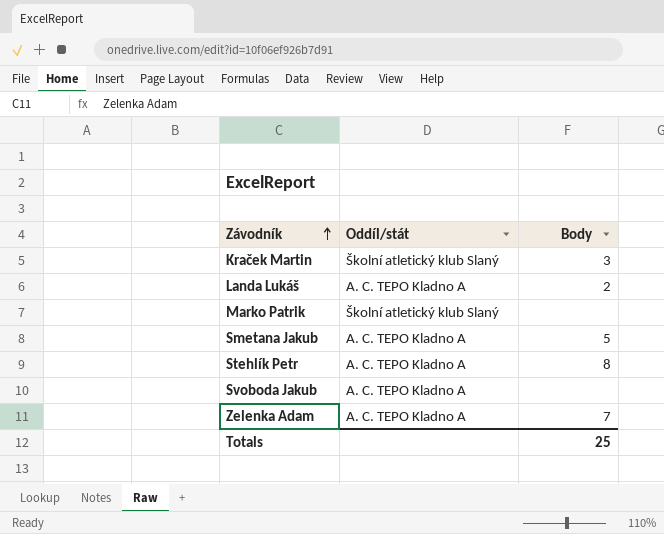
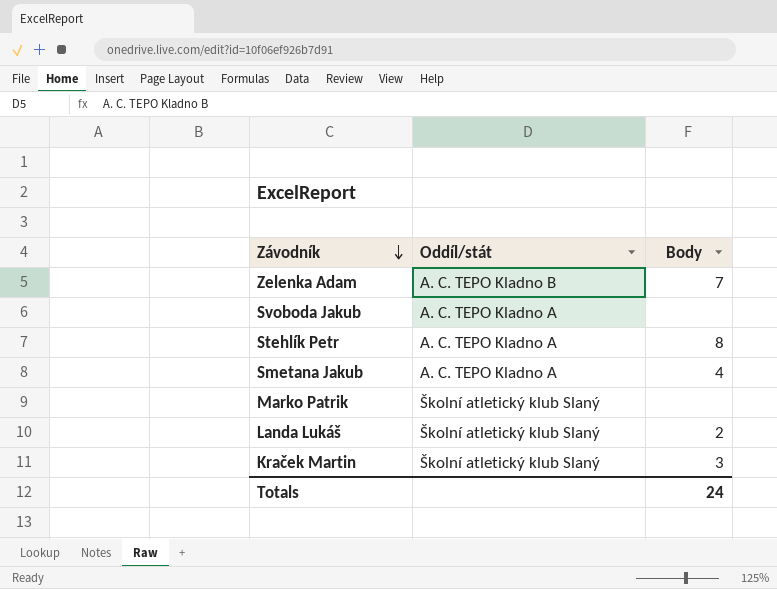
row order: Závodník ascending -> Závodník descending
Zelenka Adam | Oddíl/stát: A. C. TEPO Kladno A -> A. C. TEPO Kladno B
Smetana Jakub | Body: 5 -> 4
Landa Lukáš | Oddíl/stát: A. C. TEPO Kladno A -> Školní atletický klub Slaný
Totals | Body: 25 -> 24

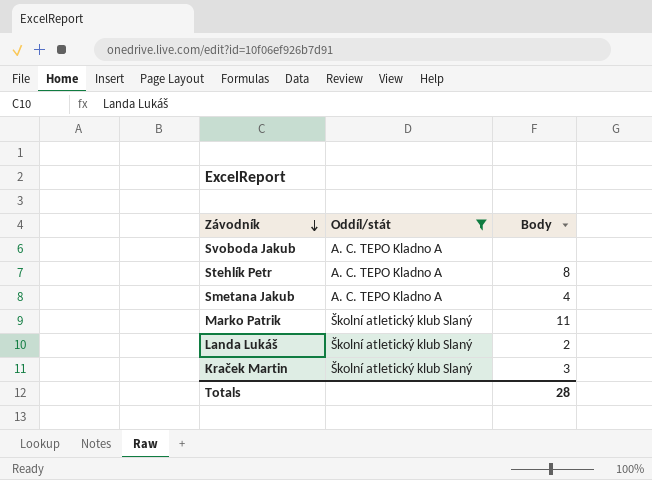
filter: none -> Oddíl/stát != A. C. TEPO Kladno B
Marko Patrik | Body: none -> 11
Totals | Body: 24 -> 28

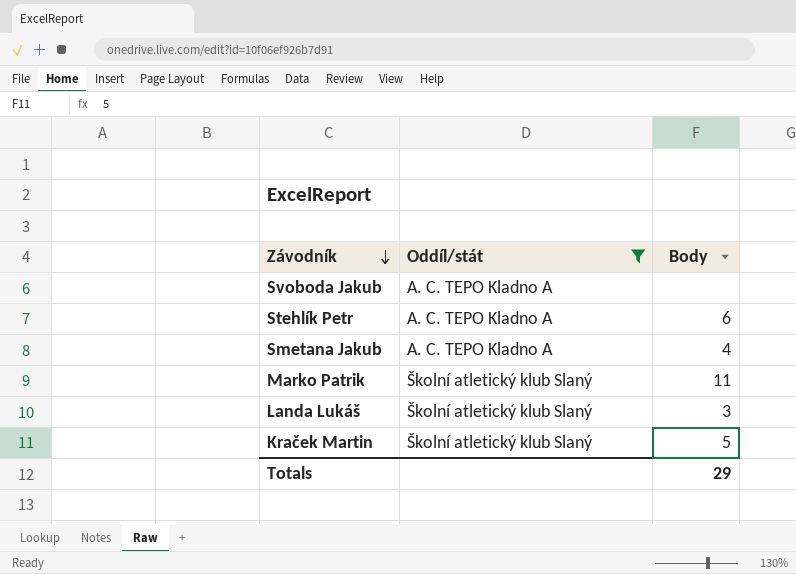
Stehlík Petr | Body: 8 -> 6
Landa Lukáš | Body: 2 -> 3
Kraček Martin | Body: 3 -> 5
Totals | Body: 28 -> 29

